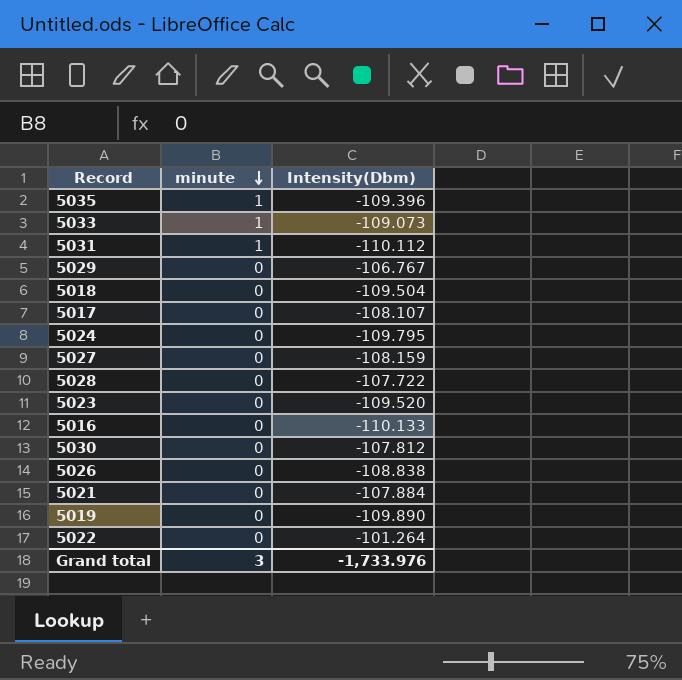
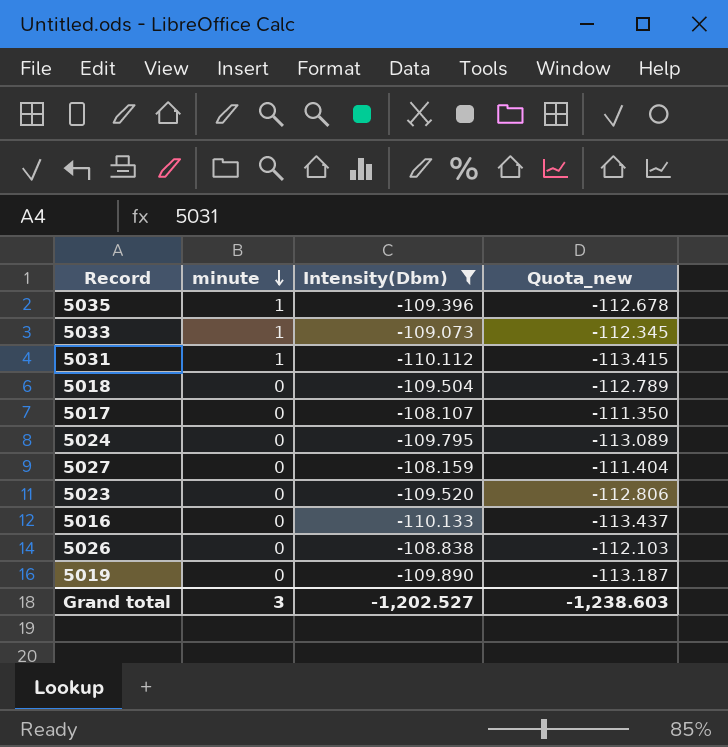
filter: none -> Intensity(Dbm) <= -108.107
column Quota_new | formula: none -> [Intensity(Dbm)] * 1.03
Grand total | Intensity(Dbm): -1,733.976 -> -1,202.527

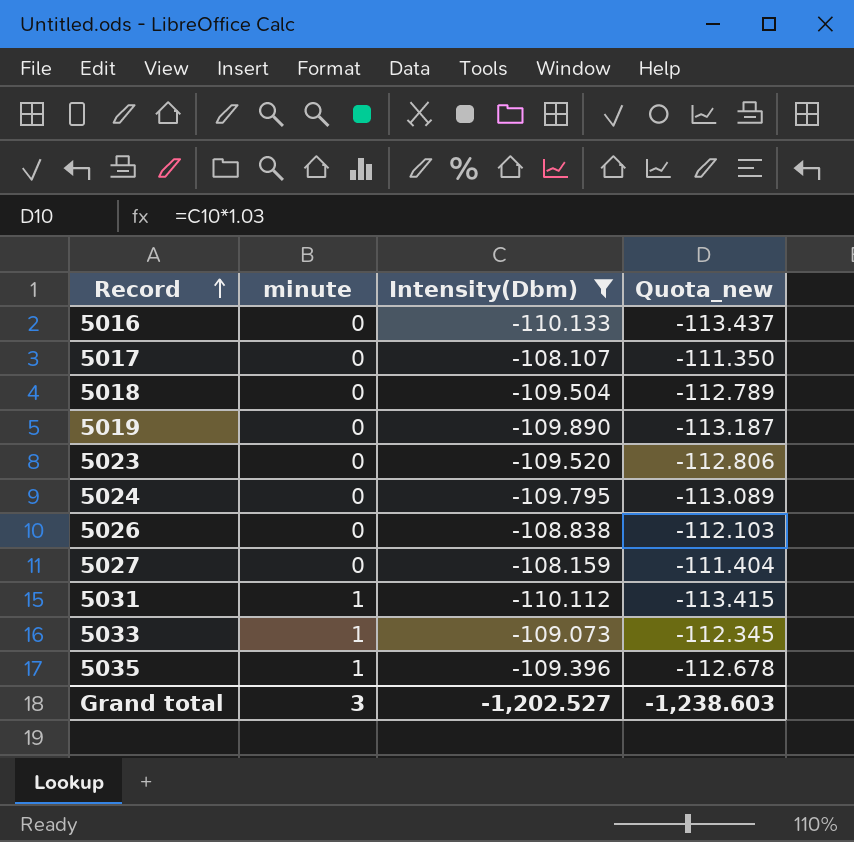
row order: minute descending -> Record ascending

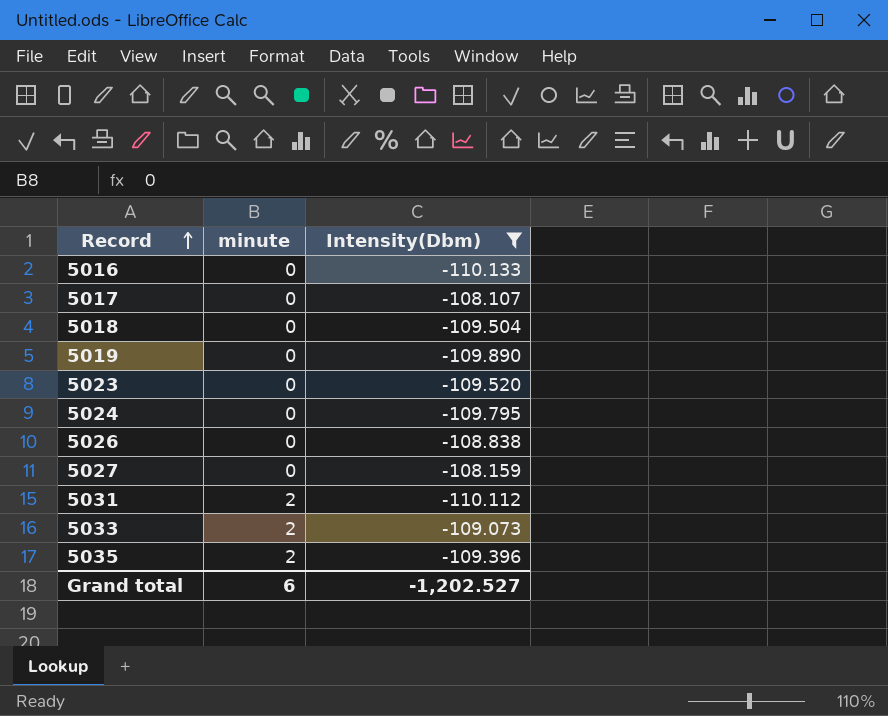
column Quota_new | formula: [Intensity(Dbm)] * 1.03 -> none
5031 | minute: 1 -> 2
5033 | minute: 1 -> 2
5035 | minute: 1 -> 2
Grand total | minute: 3 -> 6

